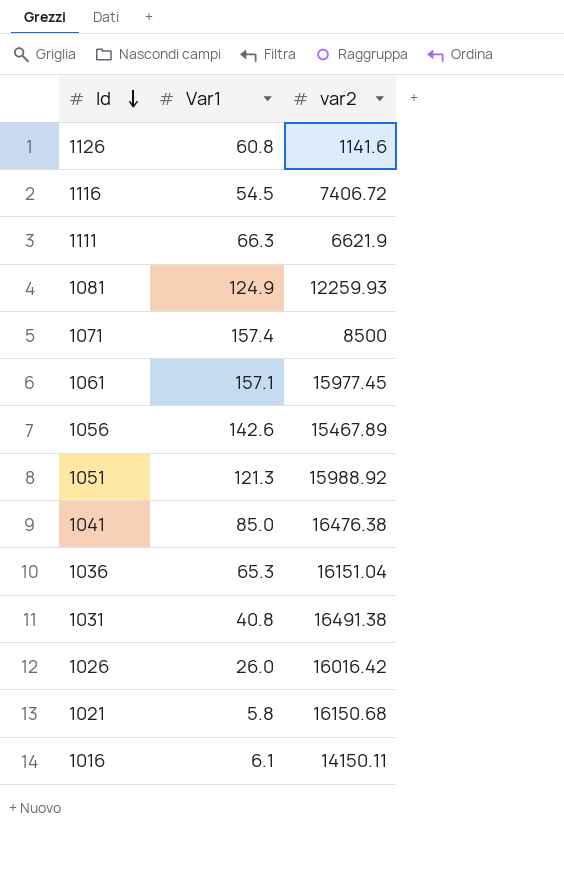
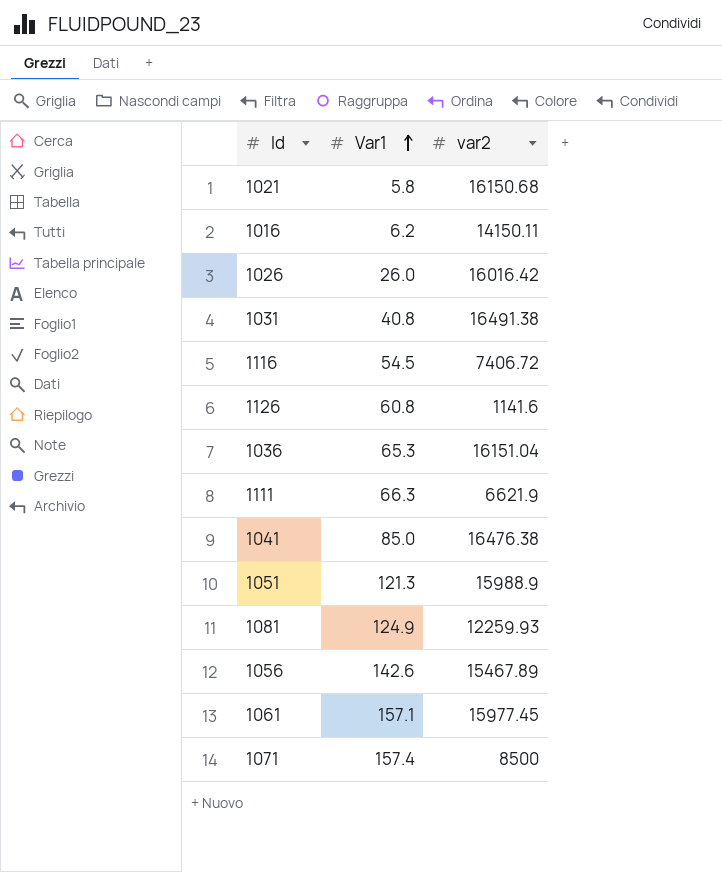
row order: Id descending -> Var1 ascending
1016 | Var1: 6.1 -> 6.2
1051 | var2: 15988.92 -> 15988.9

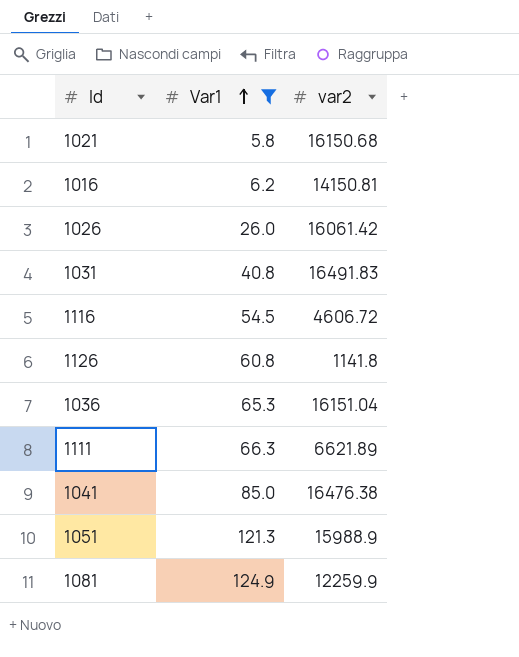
filter: none -> Var1 <= 124.9
1016 | var2: 14150.11 -> 14150.81
1026 | var2: 16016.42 -> 16061.42
1031 | var2: 16491.38 -> 16491.83
1116 | var2: 7406.72 -> 4606.72
1126 | var2: 1141.6 -> 1141.8
1111 | var2: 6621.9 -> 6621.89
1081 | var2: 12259.93 -> 12259.9

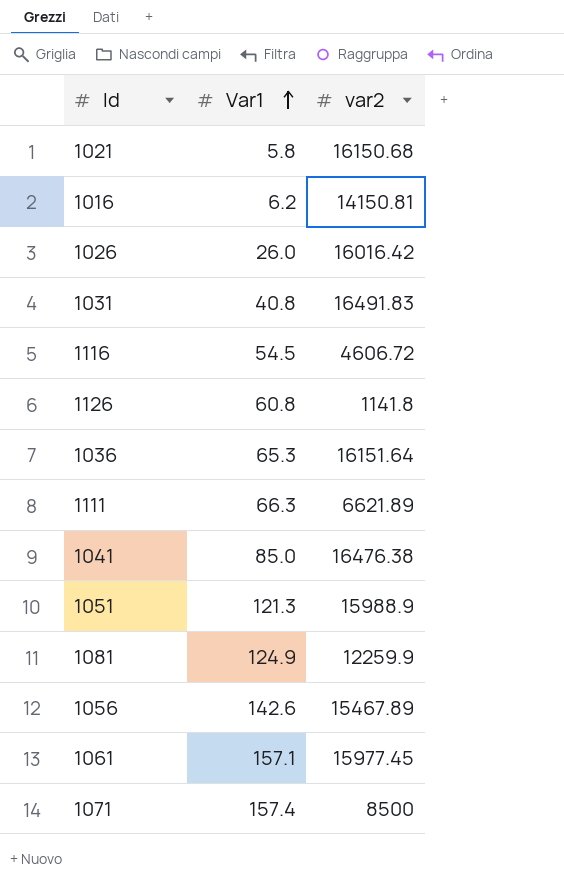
filter: Var1 <= 124.9 -> none
1026 | var2: 16061.42 -> 16016.42
1036 | var2: 16151.04 -> 16151.64

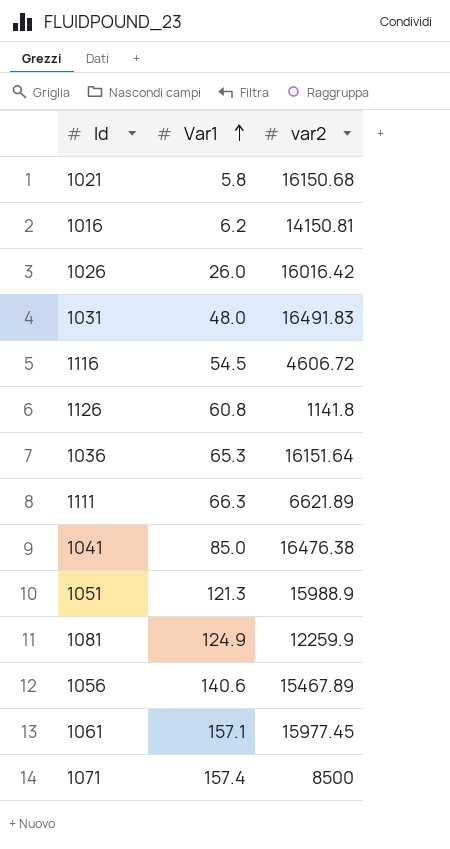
1031 | Var1: 40.8 -> 48.0
1056 | Var1: 142.6 -> 140.6

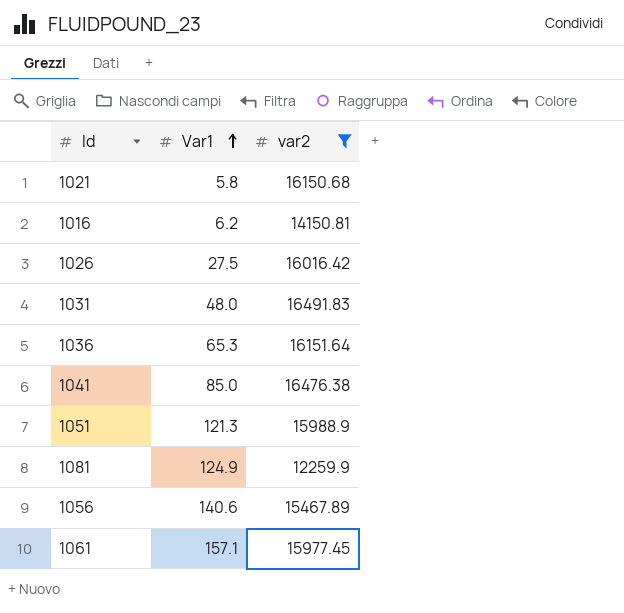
filter: none -> var2 >= 12259.9
1026 | Var1: 26.0 -> 27.5

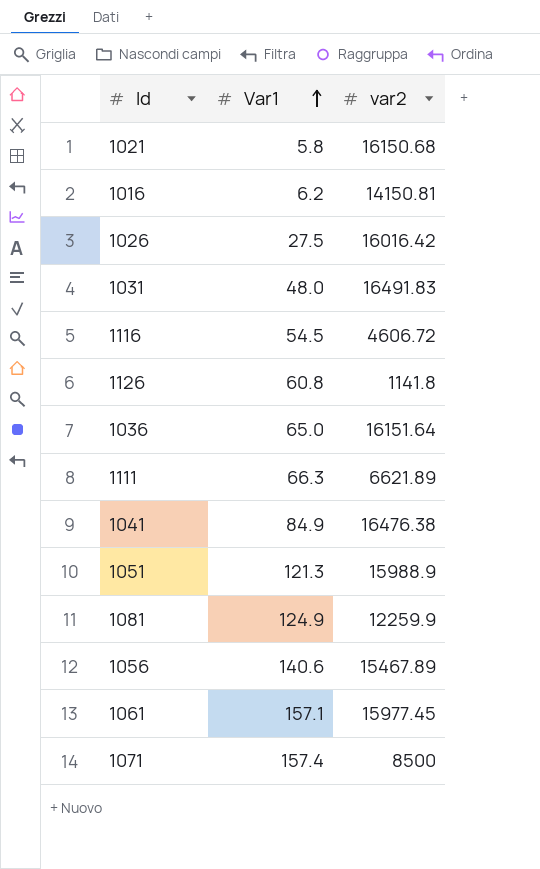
filter: var2 >= 12259.9 -> none
1036 | Var1: 65.3 -> 65.0
1041 | Var1: 85.0 -> 84.9

